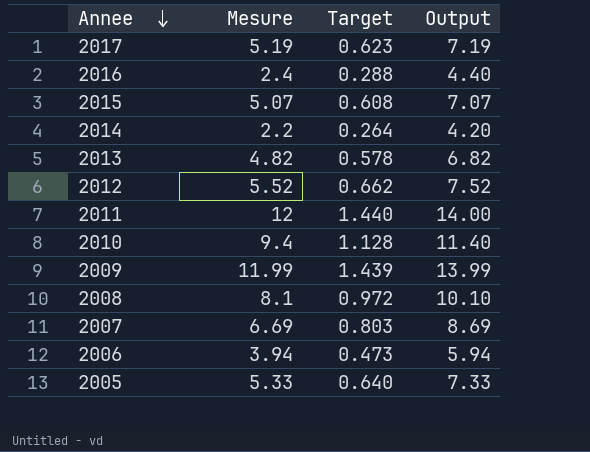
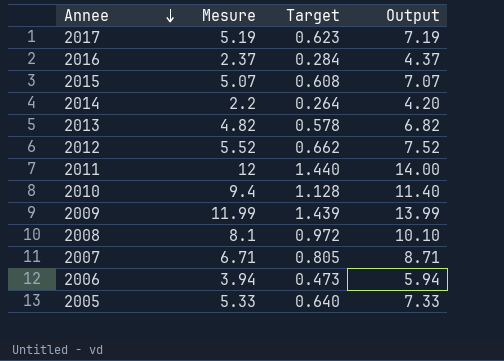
2016 | Mesure: 2.4 -> 2.37
2016 | Target: 0.288 -> 0.284
2016 | Output: 4.40 -> 4.37
2007 | Mesure: 6.69 -> 6.71
2007 | Target: 0.803 -> 0.805
2007 | Output: 8.69 -> 8.71

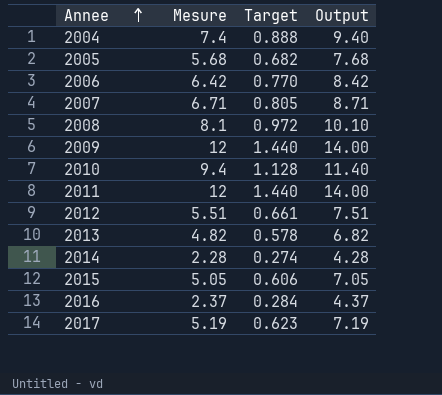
row order: Annee descending -> Annee ascending
row 2004: none -> 7.4 | 0.888 | 9.40
2005 | Mesure: 5.33 -> 5.68
2005 | Target: 0.640 -> 0.682
2005 | Output: 7.33 -> 7.68
2006 | Mesure: 3.94 -> 6.42
2006 | Target: 0.473 -> 0.770
2006 | Output: 5.94 -> 8.42
2009 | Mesure: 11.99 -> 12
2009 | Target: 1.439 -> 1.440
2009 | Output: 13.99 -> 14.00
2012 | Mesure: 5.52 -> 5.51
2012 | Target: 0.662 -> 0.661
2012 | Output: 7.52 -> 7.51
2014 | Mesure: 2.2 -> 2.28
2014 | Target: 0.264 -> 0.274
2014 | Output: 4.20 -> 4.28
2015 | Mesure: 5.07 -> 5.05
2015 | Target: 0.608 -> 0.606
2015 | Output: 7.07 -> 7.05

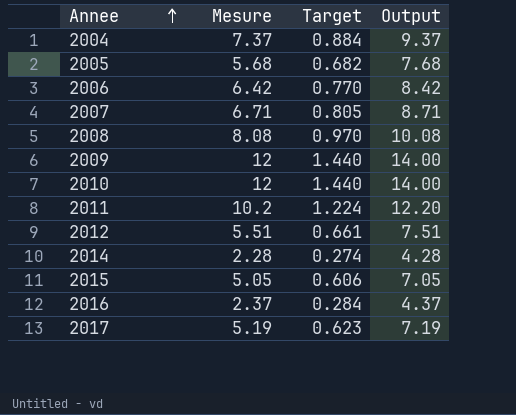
row 2013: 4.82 | 0.578 | 6.82 -> none
2004 | Mesure: 7.4 -> 7.37
2004 | Target: 0.888 -> 0.884
2004 | Output: 9.40 -> 9.37
2008 | Mesure: 8.1 -> 8.08
2008 | Target: 0.972 -> 0.970
2008 | Output: 10.10 -> 10.08
2010 | Mesure: 9.4 -> 12
2010 | Target: 1.128 -> 1.440
2010 | Output: 11.40 -> 14.00
2011 | Mesure: 12 -> 10.2
2011 | Target: 1.440 -> 1.224
2011 | Output: 14.00 -> 12.20

